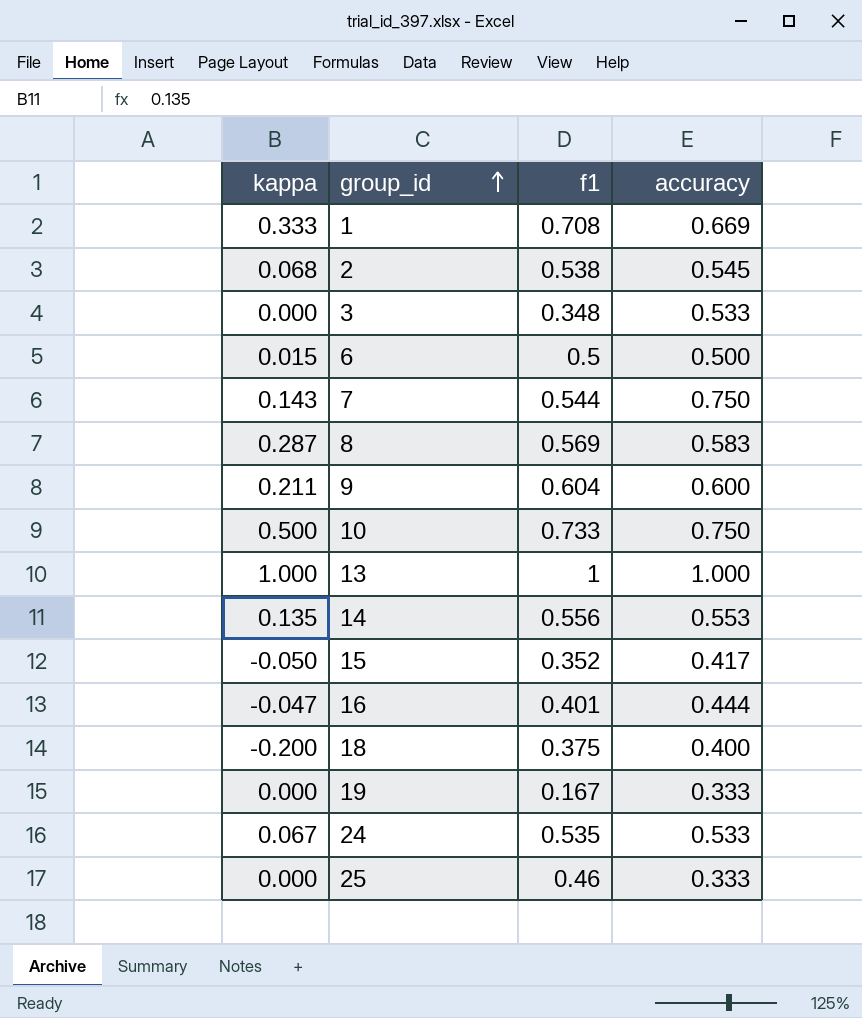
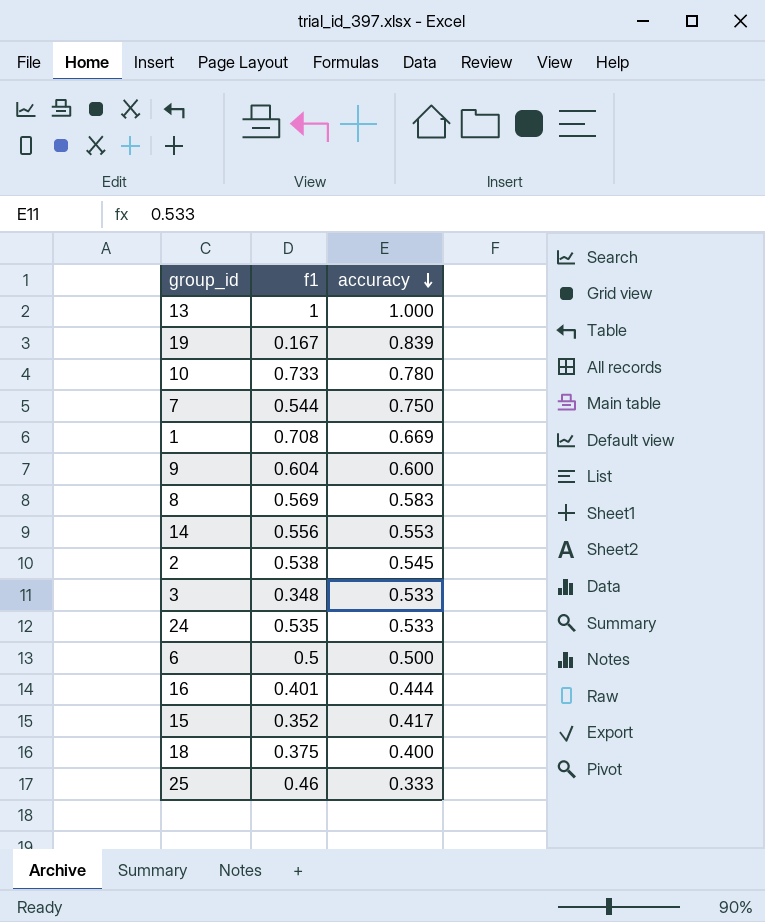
row order: group_id ascending -> accuracy descending
column kappa | position: 1 -> none
19 | accuracy: 0.333 -> 0.839
10 | accuracy: 0.750 -> 0.780

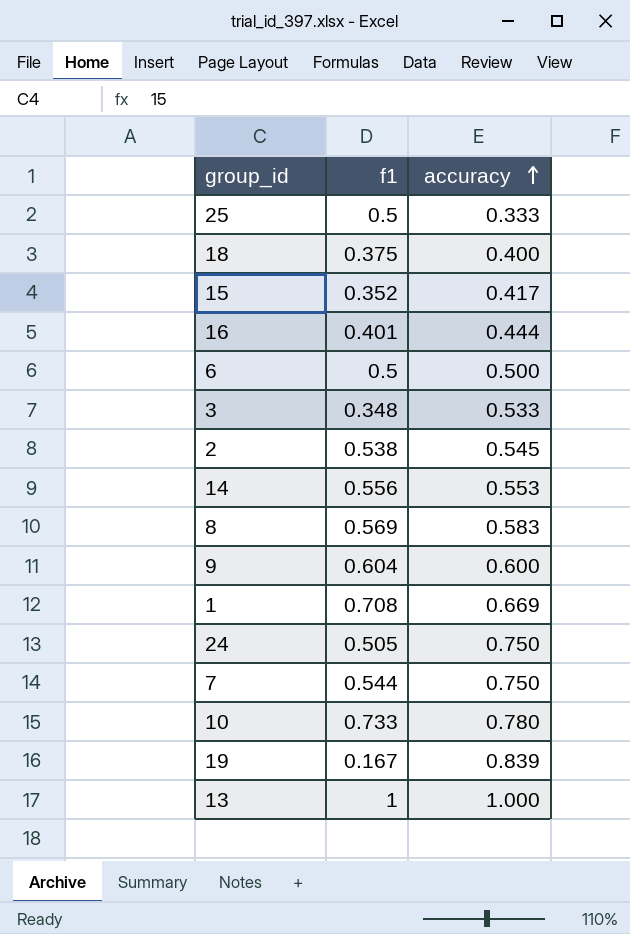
row order: accuracy descending -> accuracy ascending
25 | f1: 0.46 -> 0.5
24 | f1: 0.535 -> 0.505
24 | accuracy: 0.533 -> 0.750

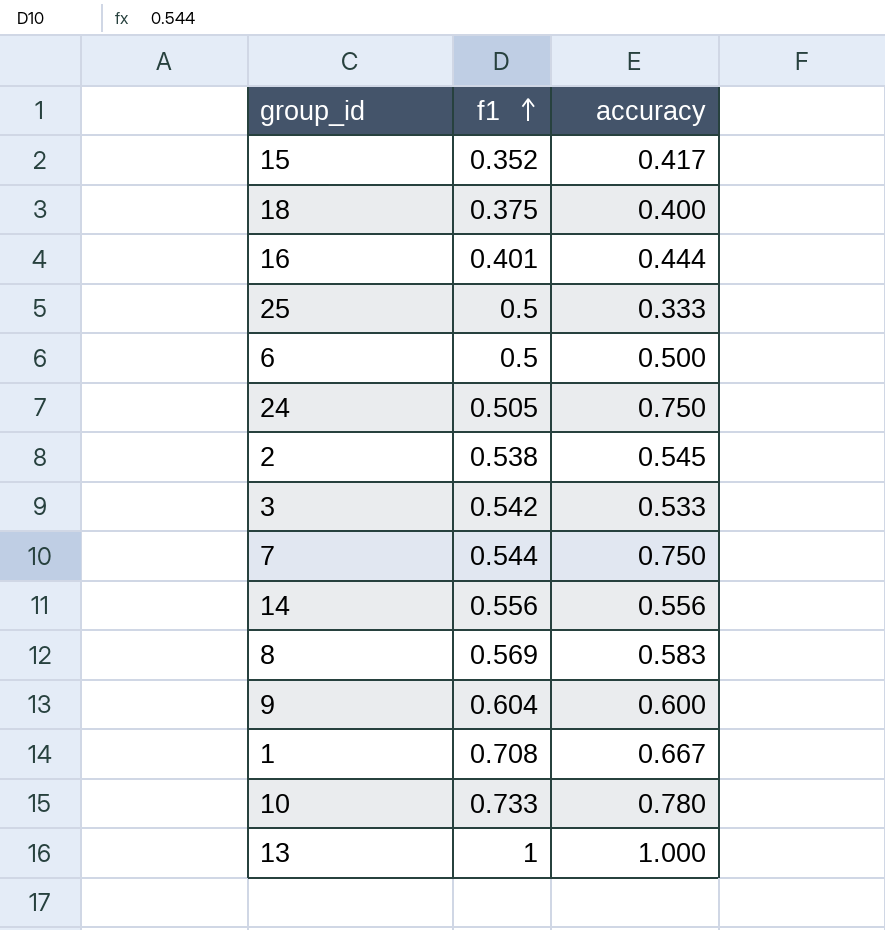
row order: accuracy ascending -> f1 ascending
row 19: 0.167 | 0.839 -> none
3 | f1: 0.348 -> 0.542
14 | accuracy: 0.553 -> 0.556
1 | accuracy: 0.669 -> 0.667

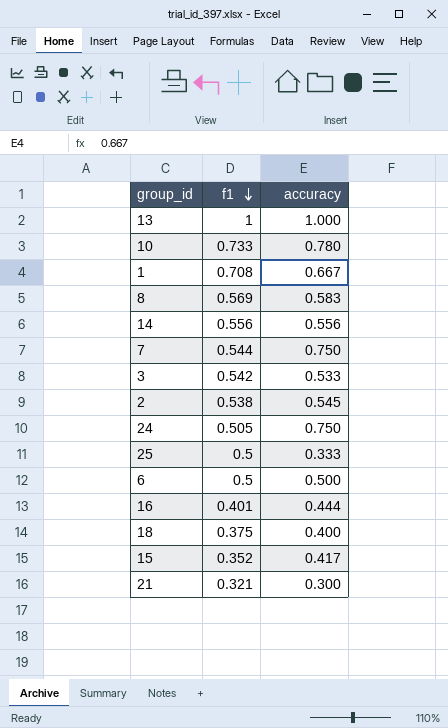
row order: f1 ascending -> f1 descending
row 9: 0.604 | 0.600 -> none
row 21: none -> 0.321 | 0.300

